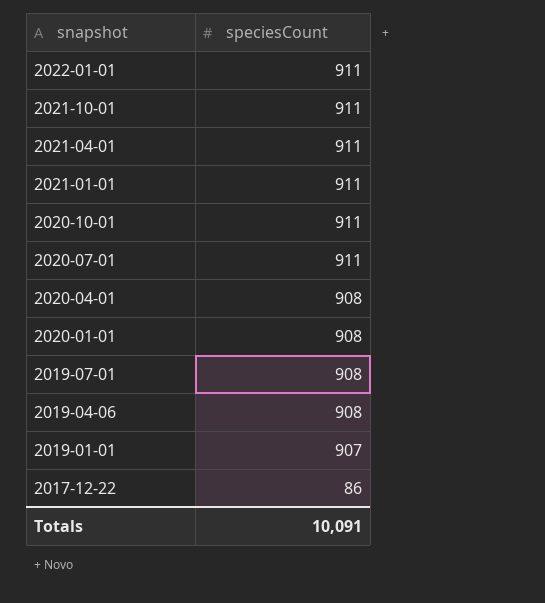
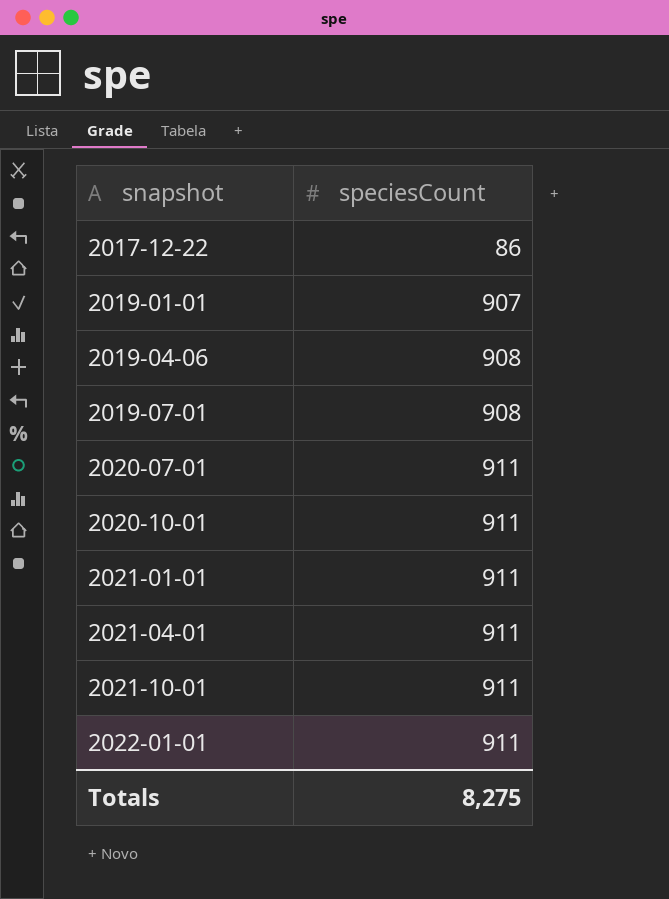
row order: snapshot descending -> snapshot ascending
row 2020-04-01: 908 -> none
row 2020-01-01: 908 -> none
Totals | speciesCount: 10,091 -> 8,275

